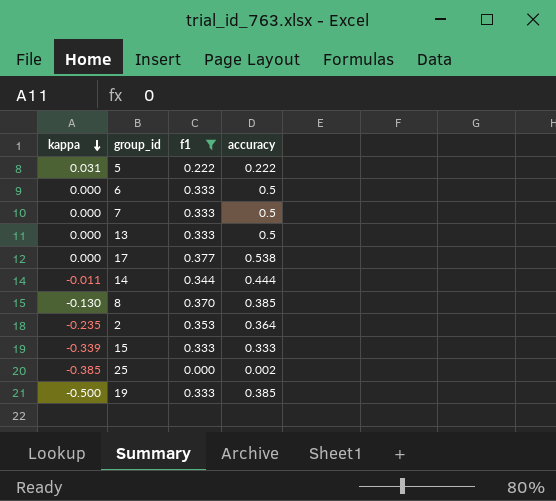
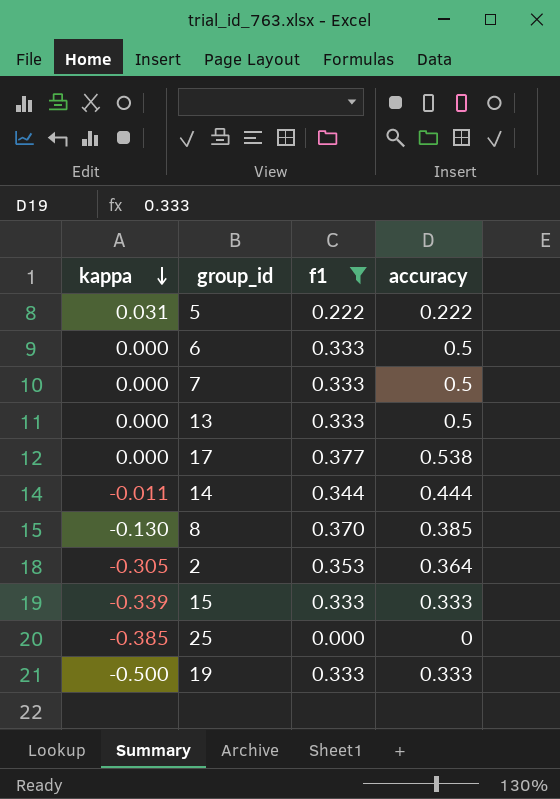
2 | kappa: -0.235 -> -0.305
25 | accuracy: 0.002 -> 0
19 | accuracy: 0.385 -> 0.333

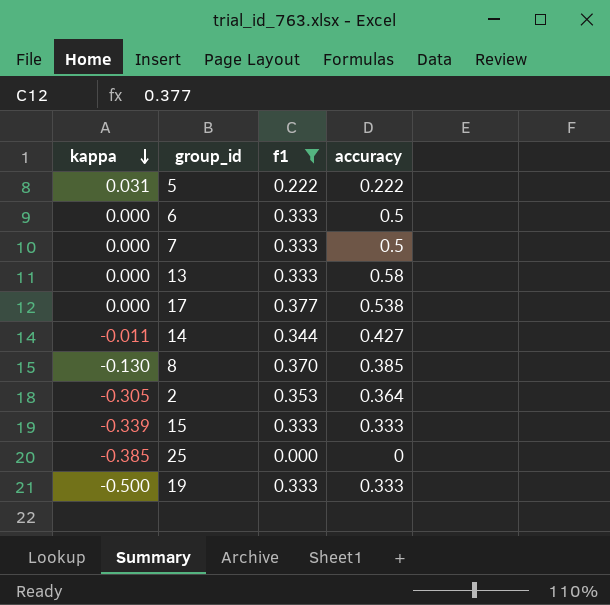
13 | accuracy: 0.5 -> 0.58
14 | accuracy: 0.444 -> 0.427

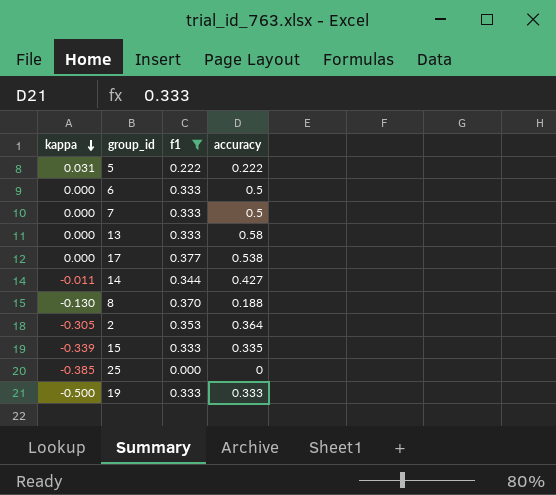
8 | accuracy: 0.385 -> 0.188
15 | accuracy: 0.333 -> 0.335

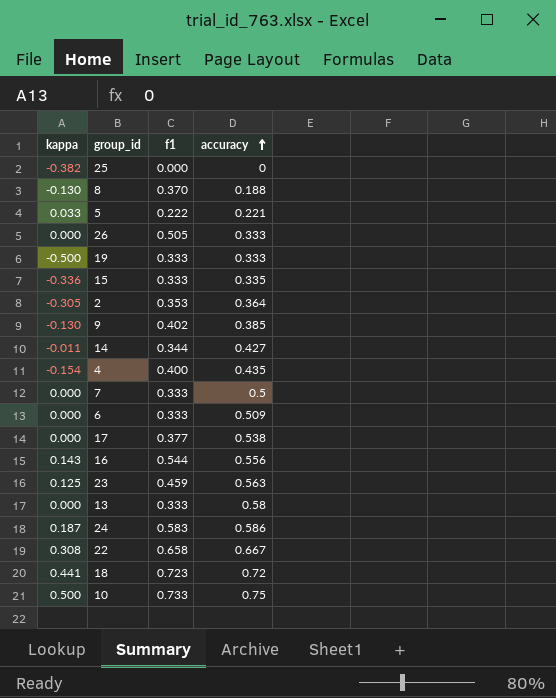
filter: f1 <= 0.377 -> none
row order: kappa descending -> accuracy ascending
25 | kappa: -0.385 -> -0.382
5 | kappa: 0.031 -> 0.033
5 | accuracy: 0.222 -> 0.221
15 | kappa: -0.339 -> -0.336
6 | accuracy: 0.5 -> 0.509

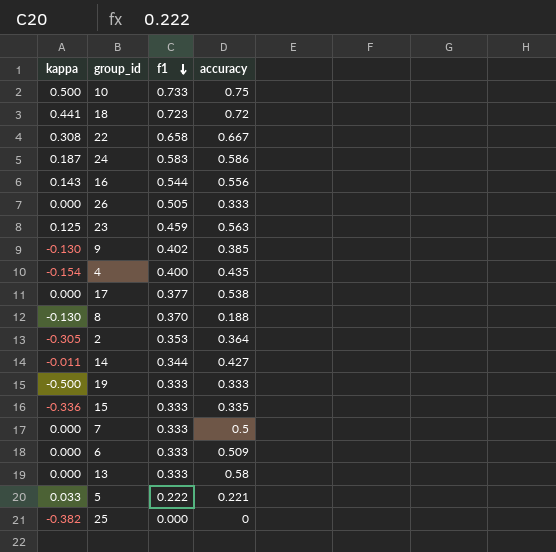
row order: accuracy ascending -> f1 descending

